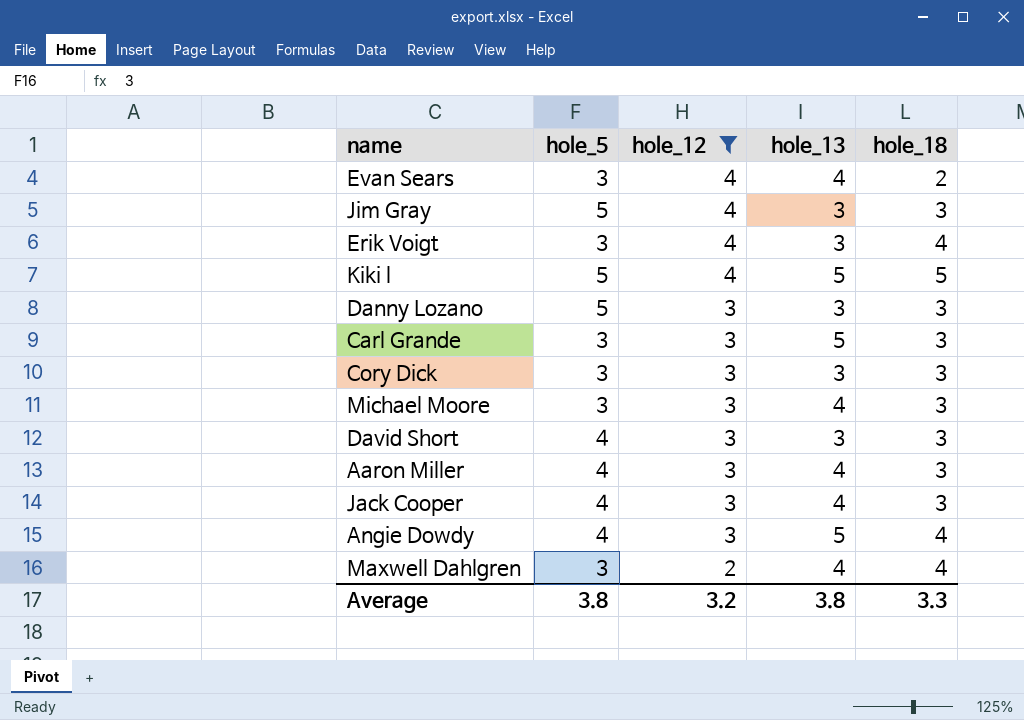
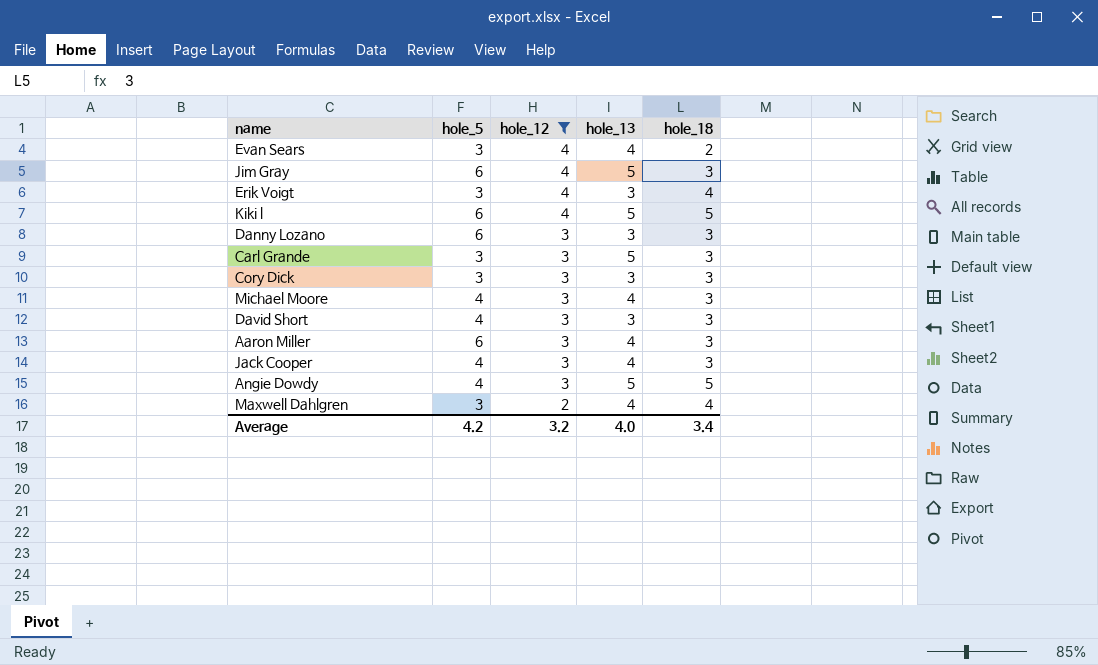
Jim Gray | hole_5: 5 -> 6
Jim Gray | hole_13: 3 -> 5
Kiki l | hole_5: 5 -> 6
Danny Lozano | hole_5: 5 -> 6
Michael Moore | hole_5: 3 -> 4
Aaron Miller | hole_5: 4 -> 6
Angie Dowdy | hole_18: 4 -> 5
Average | hole_5: 3.8 -> 4.2
Average | hole_13: 3.8 -> 4.0
Average | hole_18: 3.3 -> 3.4

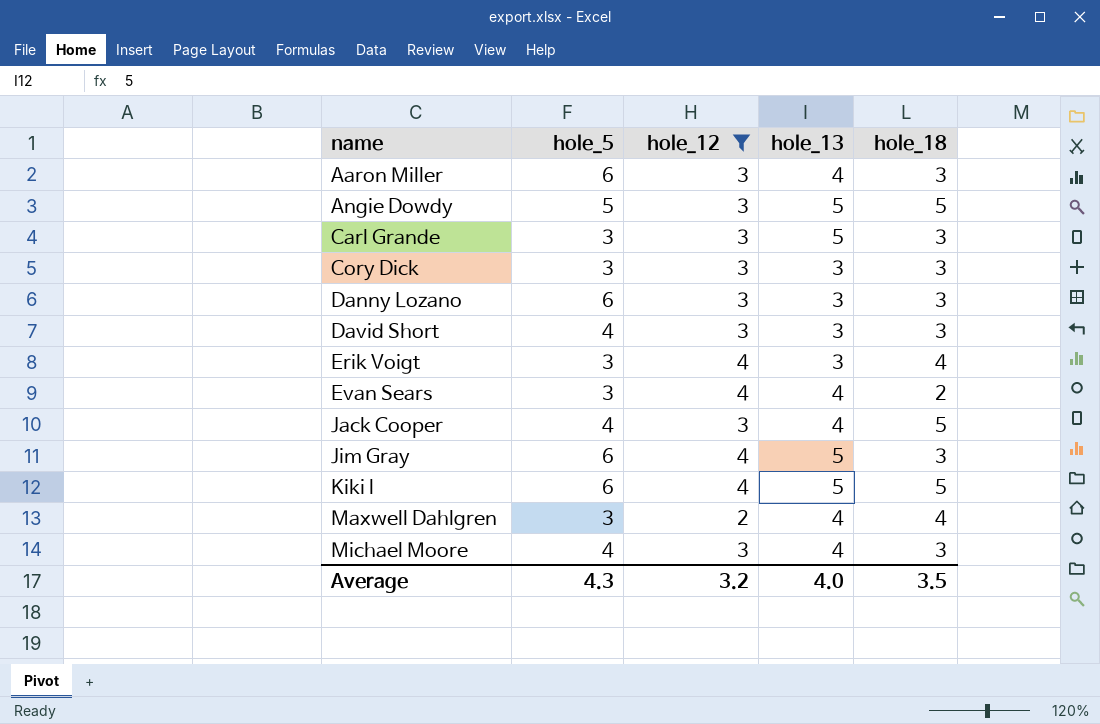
row order: hole_12 descending -> name ascending
Angie Dowdy | hole_5: 4 -> 5
Jack Cooper | hole_18: 3 -> 5
Average | hole_5: 4.2 -> 4.3
Average | hole_18: 3.4 -> 3.5

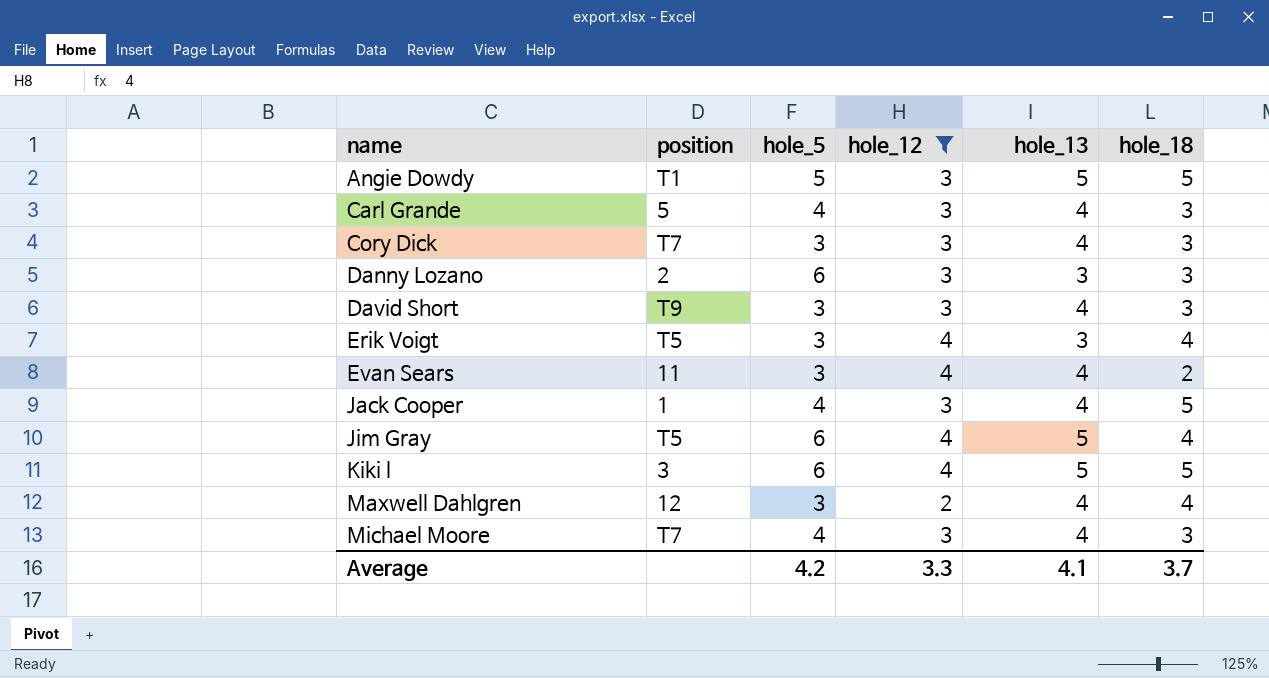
column position | position: none -> 2
row Aaron Miller: 6 | 3 | 4 | 3 -> none
Carl Grande | hole_5: 3 -> 4
Carl Grande | hole_13: 5 -> 4
Cory Dick | hole_13: 3 -> 4
David Short | hole_5: 4 -> 3
David Short | hole_13: 3 -> 4
Jim Gray | hole_18: 3 -> 4
Average | hole_5: 4.3 -> 4.2
Average | hole_12: 3.2 -> 3.3
Average | hole_13: 4.0 -> 4.1
Average | hole_18: 3.5 -> 3.7

